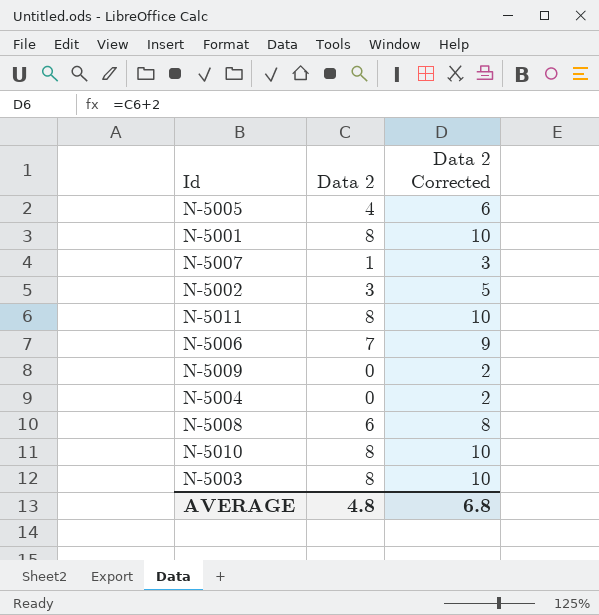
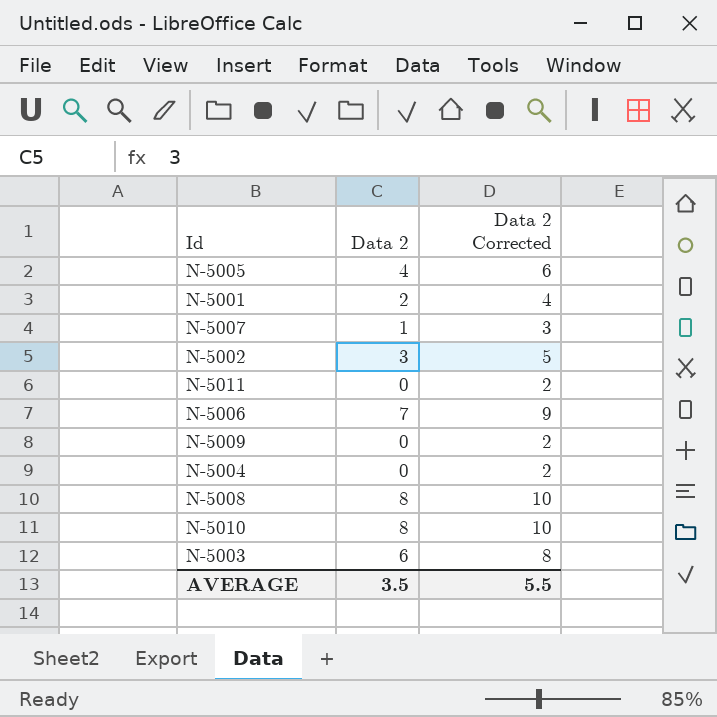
N-5001 | Data 2: 8 -> 2
N-5001 | Data 2 Corrected: 10 -> 4
N-5011 | Data 2: 8 -> 0
N-5011 | Data 2 Corrected: 10 -> 2
N-5008 | Data 2: 6 -> 8
N-5008 | Data 2 Corrected: 8 -> 10
N-5003 | Data 2: 8 -> 6
N-5003 | Data 2 Corrected: 10 -> 8
AVERAGE | Data 2: 4.8 -> 3.5
AVERAGE | Data 2 Corrected: 6.8 -> 5.5

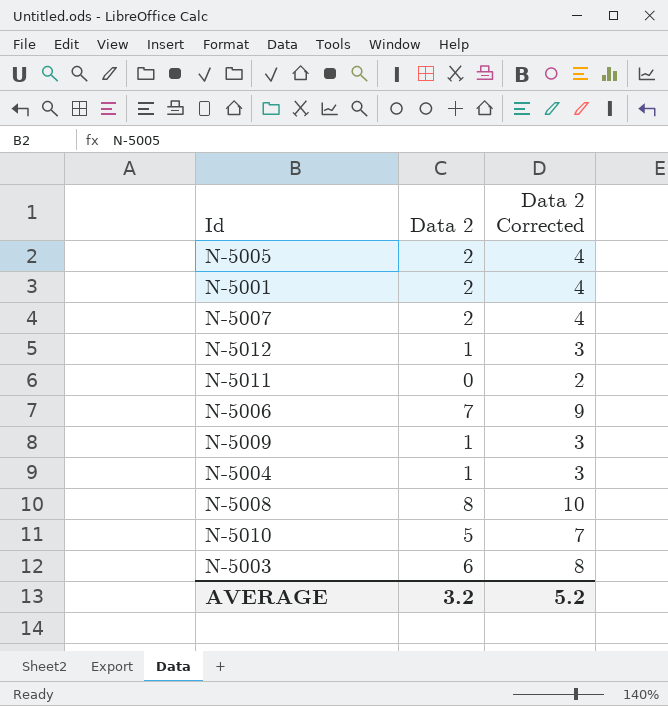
row N-5002: 3 | 5 -> none
N-5005 | Data 2: 4 -> 2
N-5005 | Data 2 Corrected: 6 -> 4
N-5007 | Data 2: 1 -> 2
N-5007 | Data 2 Corrected: 3 -> 4
row N-5012: none -> 1 | 3
N-5009 | Data 2: 0 -> 1
N-5009 | Data 2 Corrected: 2 -> 3
N-5004 | Data 2: 0 -> 1
N-5004 | Data 2 Corrected: 2 -> 3
N-5010 | Data 2: 8 -> 5
N-5010 | Data 2 Corrected: 10 -> 7
AVERAGE | Data 2: 3.5 -> 3.2
AVERAGE | Data 2 Corrected: 5.5 -> 5.2

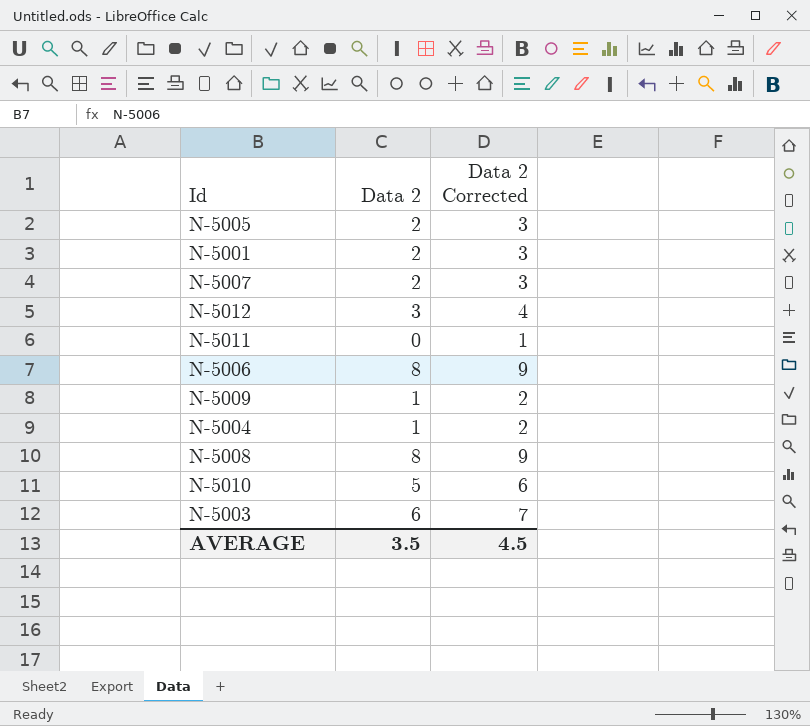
column Data 2 Corrected | formula: [Data 2] + 2 -> [Data 2] + 1
N-5012 | Data 2: 1 -> 3
N-5006 | Data 2: 7 -> 8
AVERAGE | Data 2: 3.2 -> 3.5
AVERAGE | Data 2 Corrected: 5.2 -> 4.5

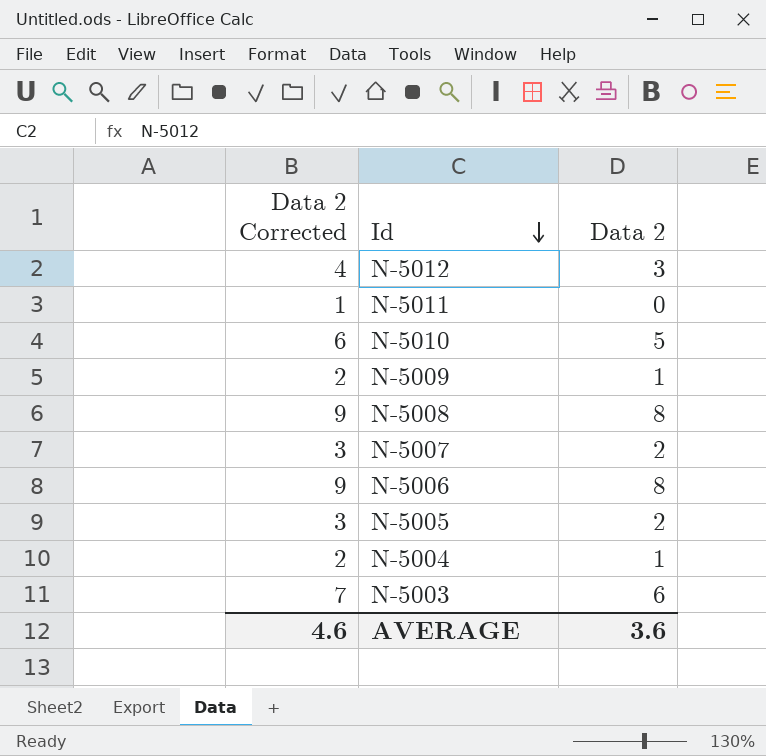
row order: none -> Id descending
column Data 2 Corrected | position: 3 -> 1
row N-5001: 2 | 3 -> none
AVERAGE | Data 2 Corrected: 4.5 -> 4.6
AVERAGE | Data 2: 3.5 -> 3.6

